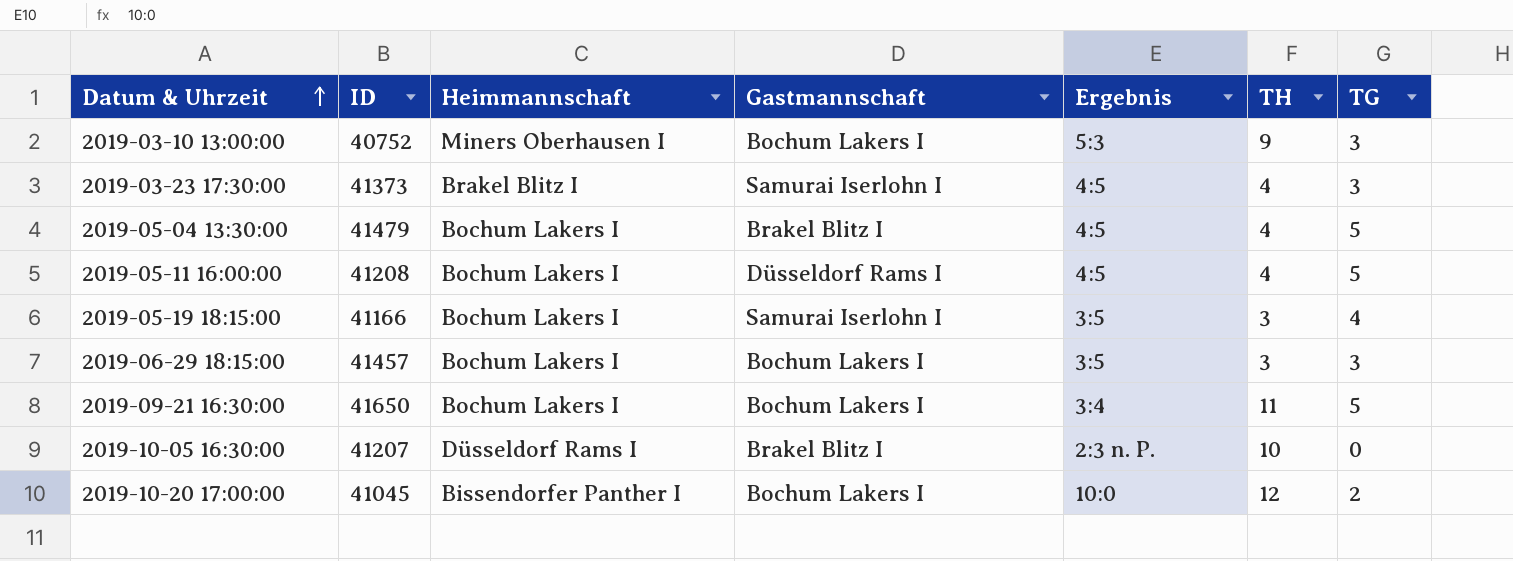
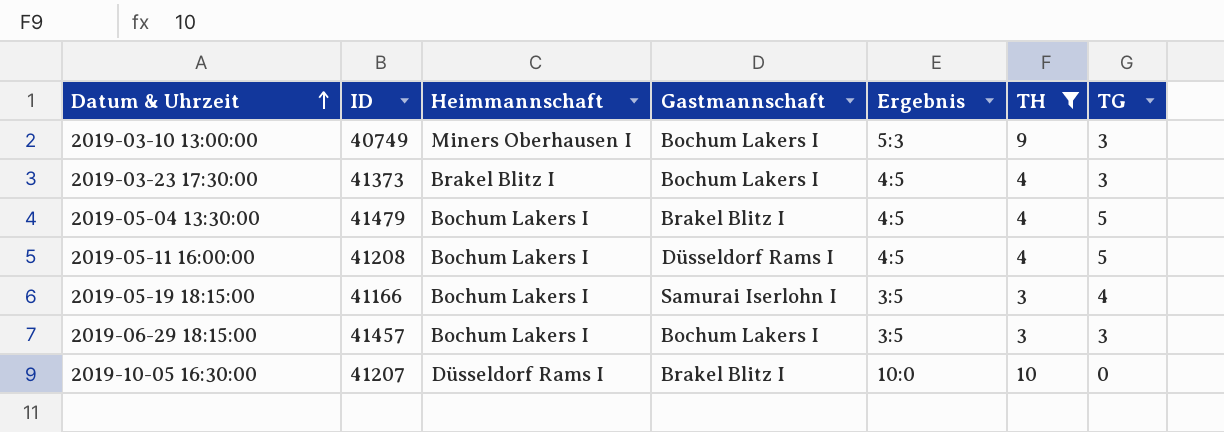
filter: none -> TH <= 10
2019-03-10 13:00:00 | ID: 40752 -> 40749
2019-03-23 17:30:00 | Gastmannschaft: Samurai Iserlohn I -> Bochum Lakers I
2019-10-05 16:30:00 | Ergebnis: 2:3 n. P. -> 10:0

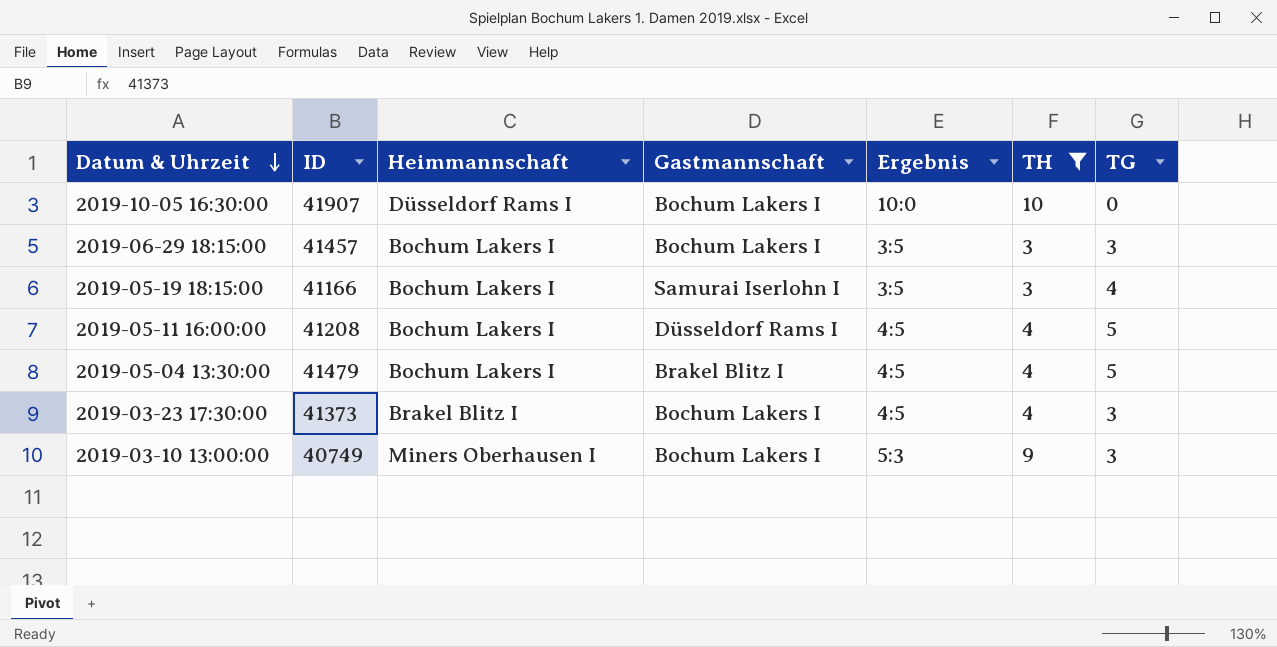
row order: Datum & Uhrzeit ascending -> Datum & Uhrzeit descending
2019-10-05 16:30:00 | ID: 41207 -> 41907
2019-10-05 16:30:00 | Gastmannschaft: Brakel Blitz I -> Bochum Lakers I

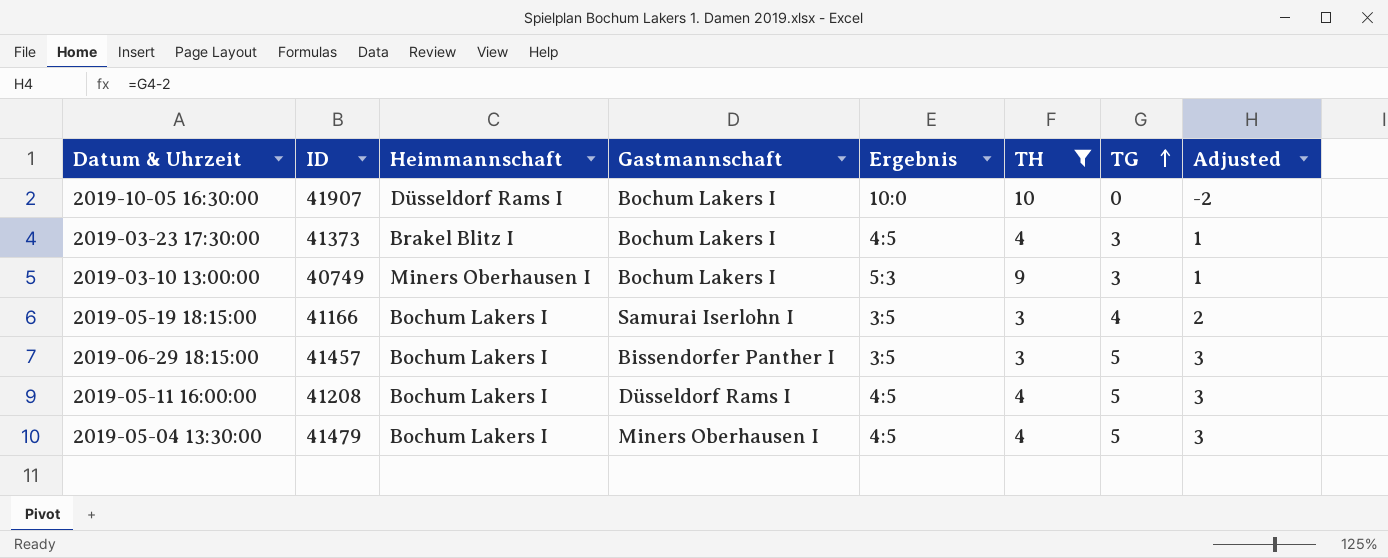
row order: Datum & Uhrzeit descending -> TG ascending
column Adjusted | formula: none -> [TG] - 2
2019-06-29 18:15:00 | Gastmannschaft: Bochum Lakers I -> Bissendorfer Panther I
2019-06-29 18:15:00 | TG: 3 -> 5
2019-05-04 13:30:00 | Gastmannschaft: Brakel Blitz I -> Miners Oberhausen I

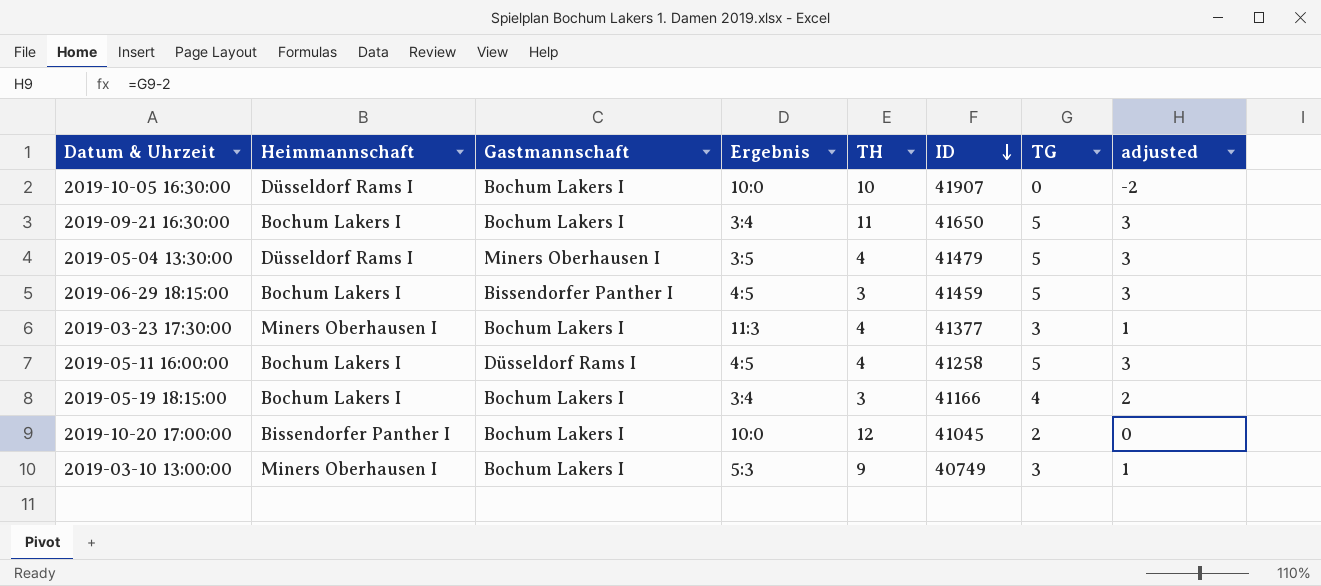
filter: TH <= 10 -> none
row order: TG ascending -> ID descending
column ID | position: 2 -> 6
column name: Adjusted -> adjusted
2019-05-04 13:30:00 | Heimmannschaft: Bochum Lakers I -> Düsseldorf Rams I
2019-05-04 13:30:00 | Ergebnis: 4:5 -> 3:5
2019-06-29 18:15:00 | Ergebnis: 3:5 -> 4:5
2019-06-29 18:15:00 | ID: 41457 -> 41459
2019-03-23 17:30:00 | Heimmannschaft: Brakel Blitz I -> Miners Oberhausen I
2019-03-23 17:30:00 | Ergebnis: 4:5 -> 11:3
2019-03-23 17:30:00 | ID: 41373 -> 41377
2019-05-11 16:00:00 | ID: 41208 -> 41258
2019-05-19 18:15:00 | Gastmannschaft: Samurai Iserlohn I -> Bochum Lakers I
2019-05-19 18:15:00 | Ergebnis: 3:5 -> 3:4

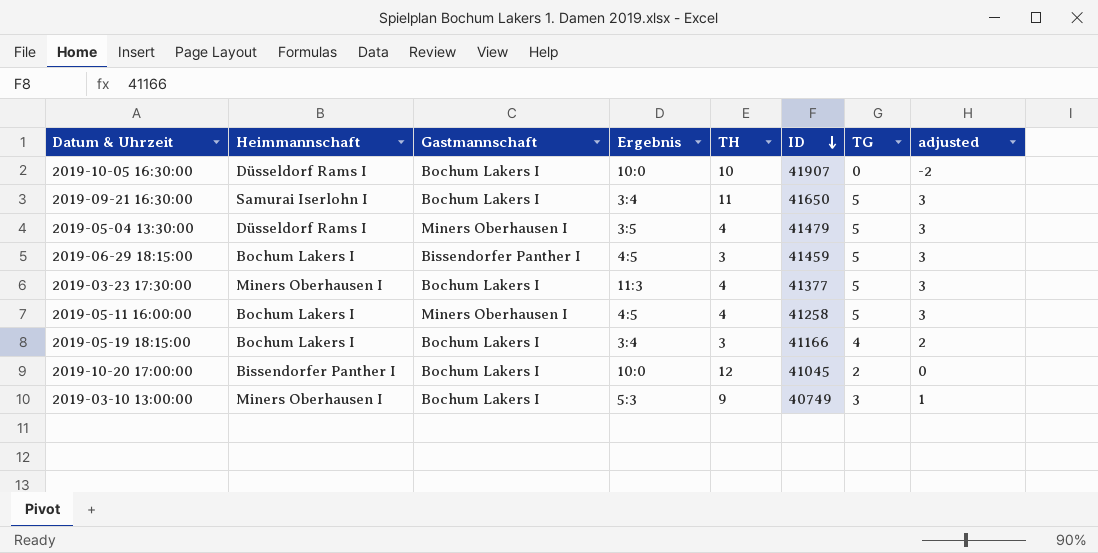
2019-09-21 16:30:00 | Heimmannschaft: Bochum Lakers I -> Samurai Iserlohn I
2019-03-23 17:30:00 | TG: 3 -> 5
2019-03-23 17:30:00 | adjusted: 1 -> 3
2019-05-11 16:00:00 | Gastmannschaft: Düsseldorf Rams I -> Miners Oberhausen I

